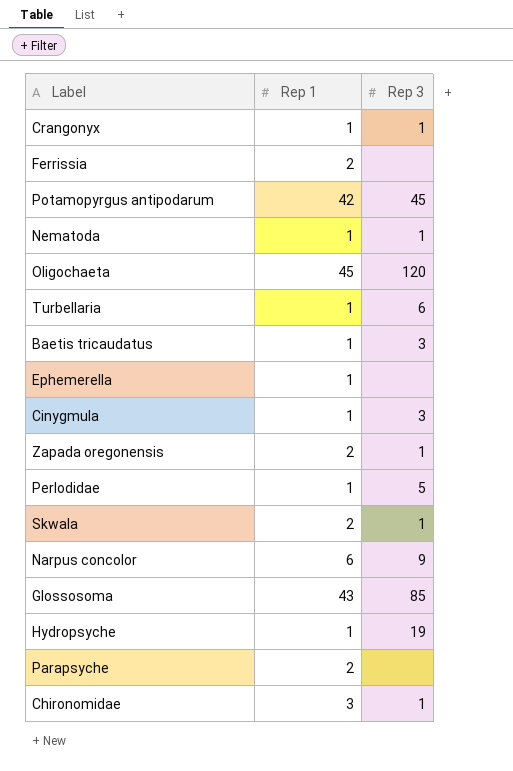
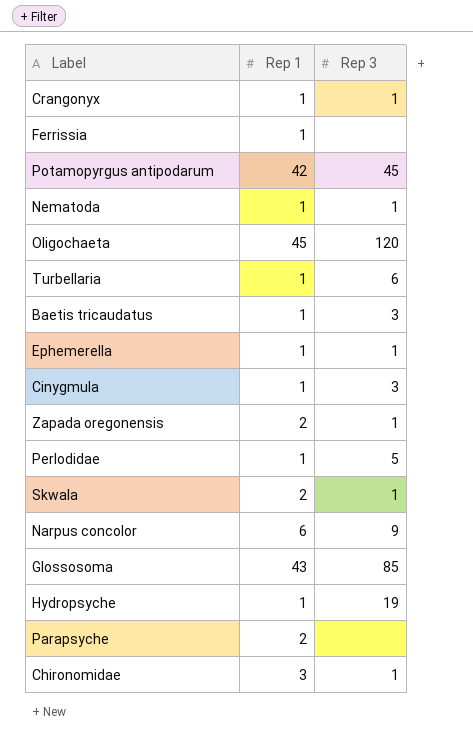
Ferrissia | Rep 1: 2 -> 1
Ephemerella | Rep 3: none -> 1

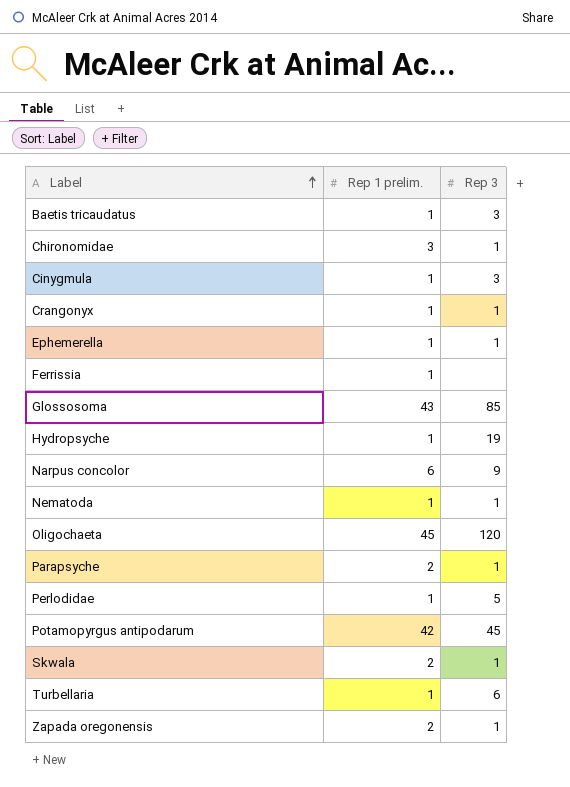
row order: none -> Label ascending
column name: Rep 1 -> Rep 1 prelim.
Parapsyche | Rep 3: none -> 1

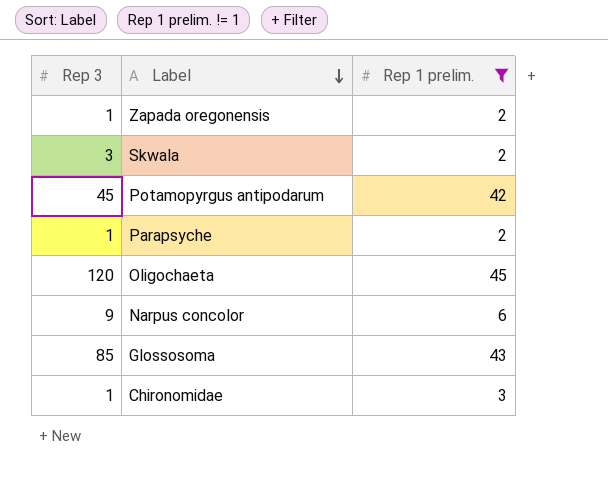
filter: none -> Rep 1 prelim. != 1
row order: Label ascending -> Label descending
column Rep 3 | position: 3 -> 1
Skwala | Rep 3: 1 -> 3

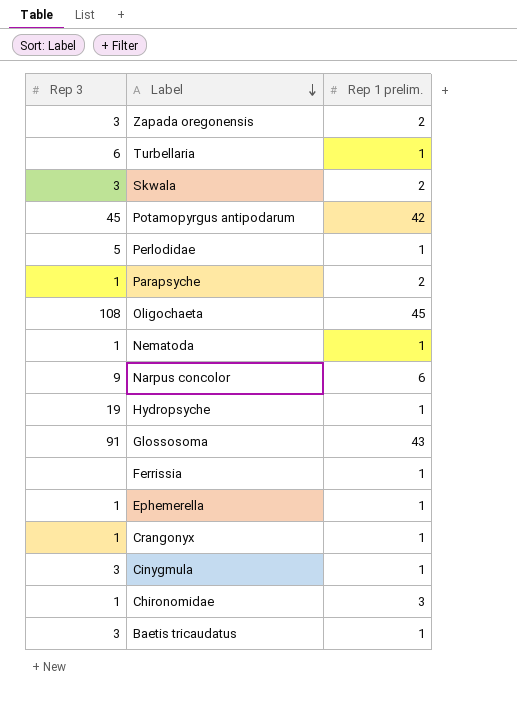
filter: Rep 1 prelim. != 1 -> none
Zapada oregonensis | Rep 3: 1 -> 3
Oligochaeta | Rep 3: 120 -> 108
Glossosoma | Rep 3: 85 -> 91

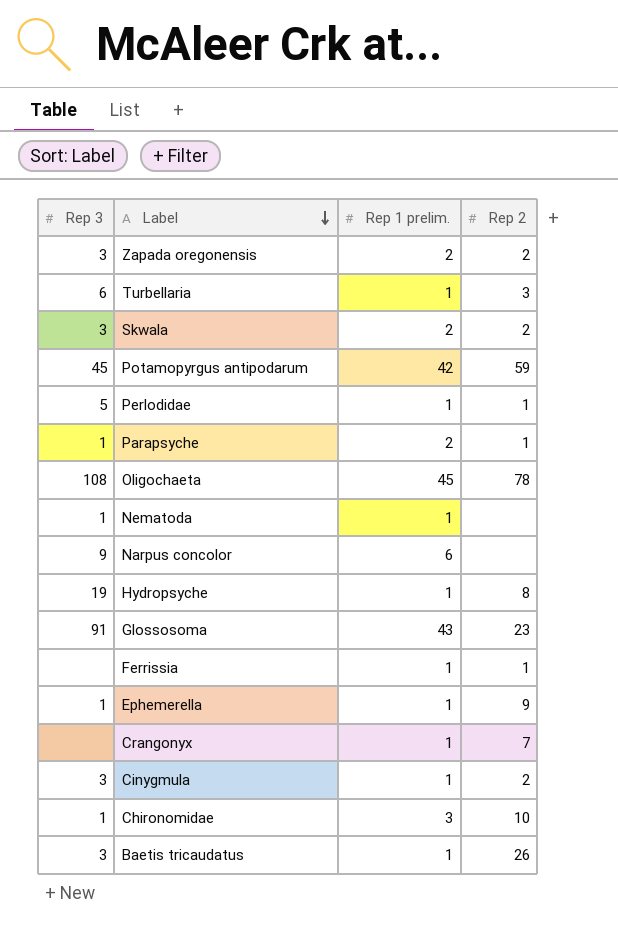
column Rep 2 | position: none -> 4
Crangonyx | Rep 3: 1 -> none

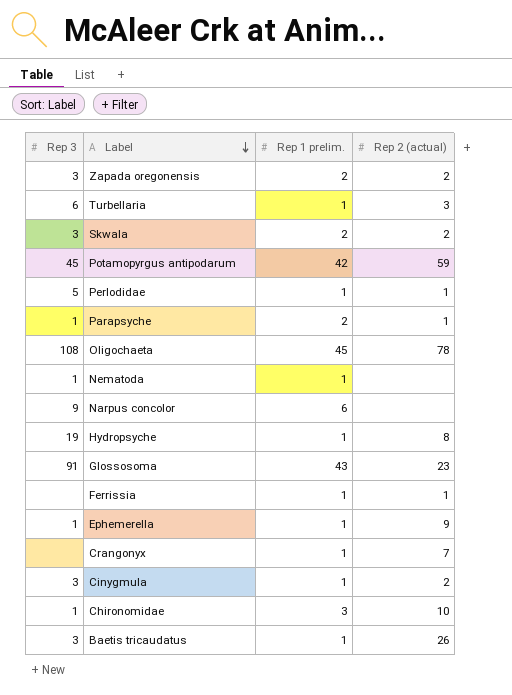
column name: Rep 2 -> Rep 2 (actual)

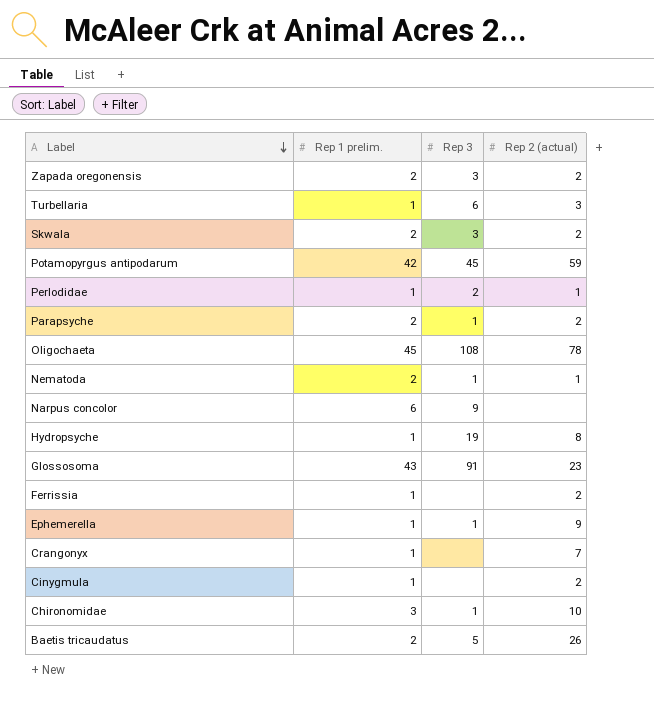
column Rep 3 | position: 1 -> 3
Perlodidae | Rep 3: 5 -> 2
Parapsyche | Rep 2 (actual): 1 -> 2
Nematoda | Rep 1 prelim.: 1 -> 2
Nematoda | Rep 2 (actual): none -> 1
Ferrissia | Rep 2 (actual): 1 -> 2
Cinygmula | Rep 3: 3 -> none
Baetis tricaudatus | Rep 1 prelim.: 1 -> 2
Baetis tricaudatus | Rep 3: 3 -> 5

